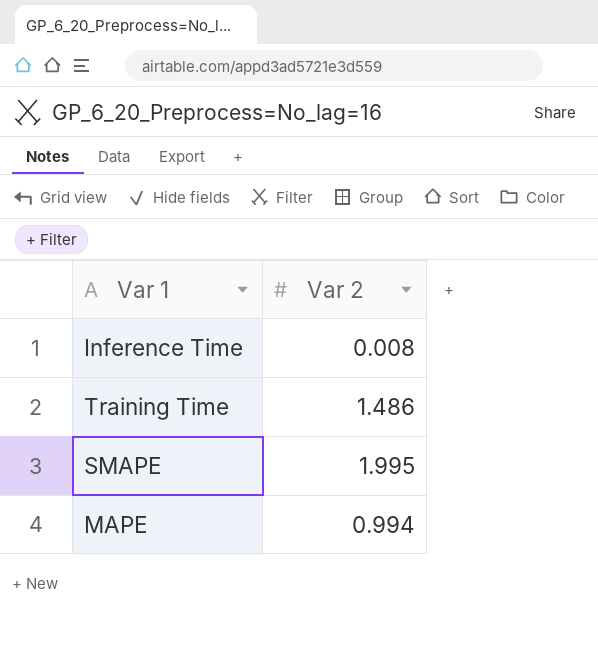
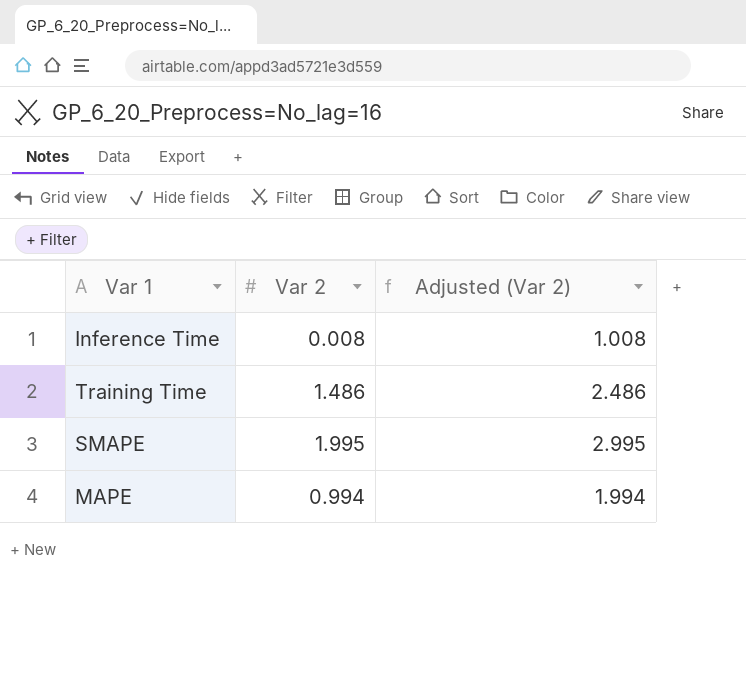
column Adjusted (Var 2) | formula: none -> [Var 2] + 1

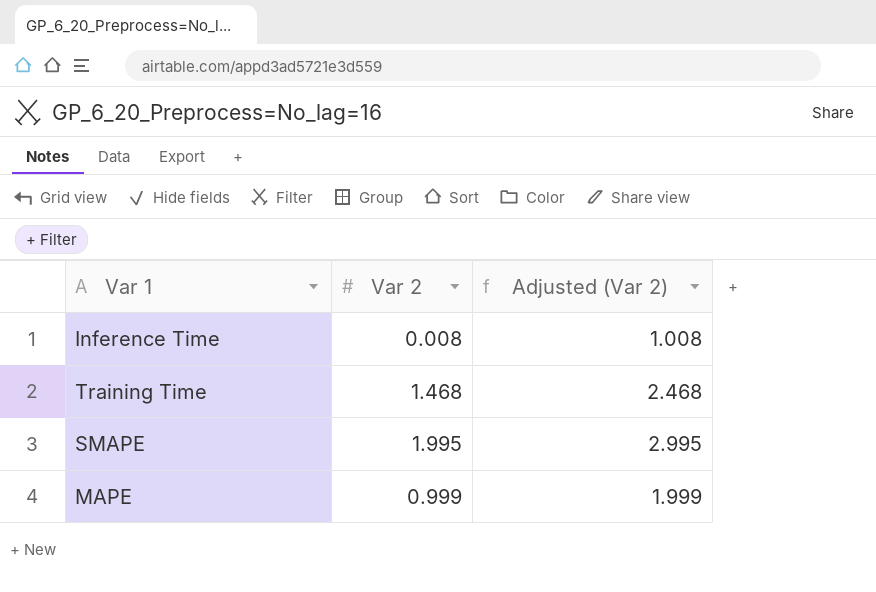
Training Time | Var 2: 1.486 -> 1.468
Training Time | Adjusted (Var 2): 2.486 -> 2.468
MAPE | Var 2: 0.994 -> 0.999
MAPE | Adjusted (Var 2): 1.994 -> 1.999

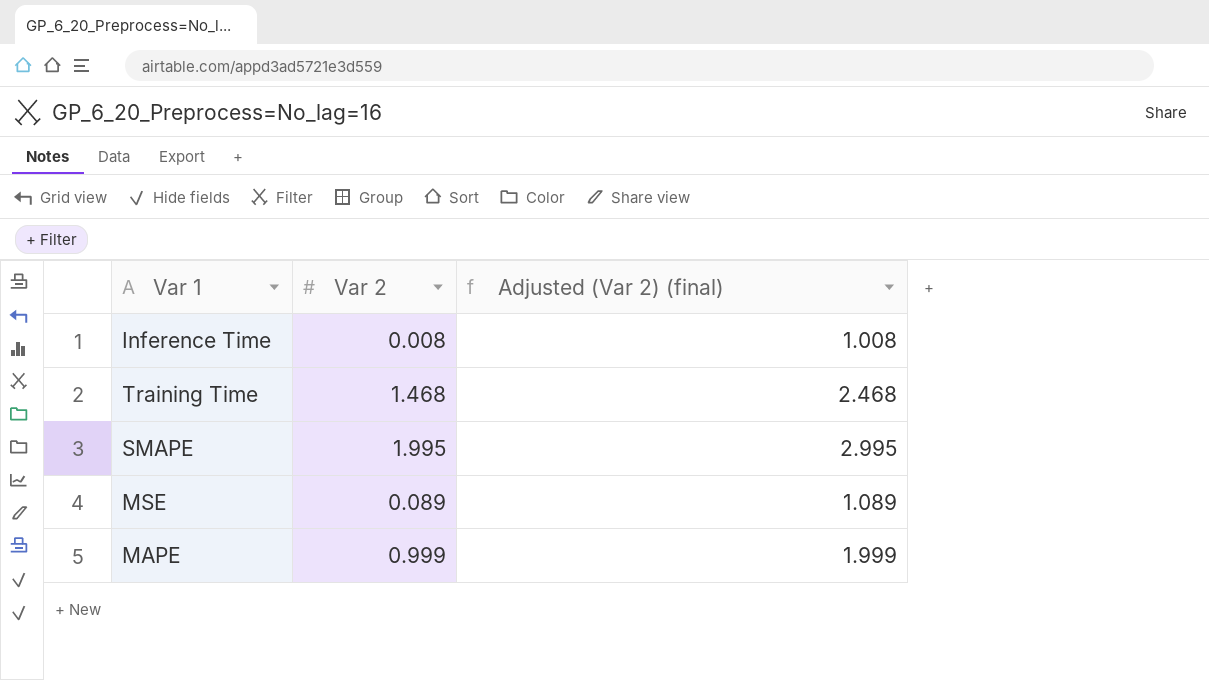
column name: Adjusted (Var 2) -> Adjusted (Var 2) (final)
row MSE: none -> 0.089 | 1.089

